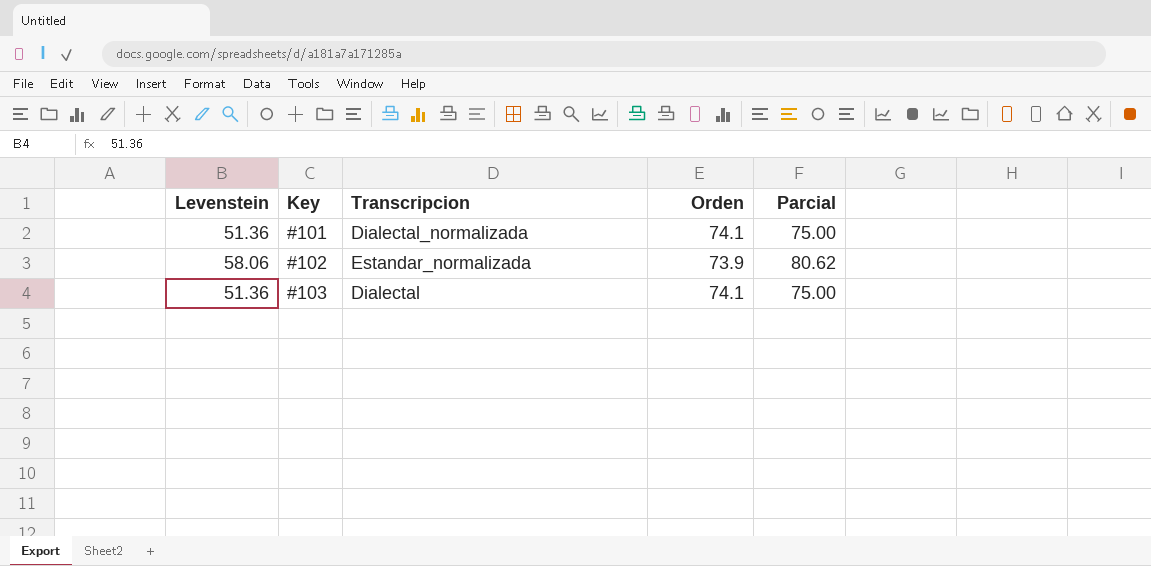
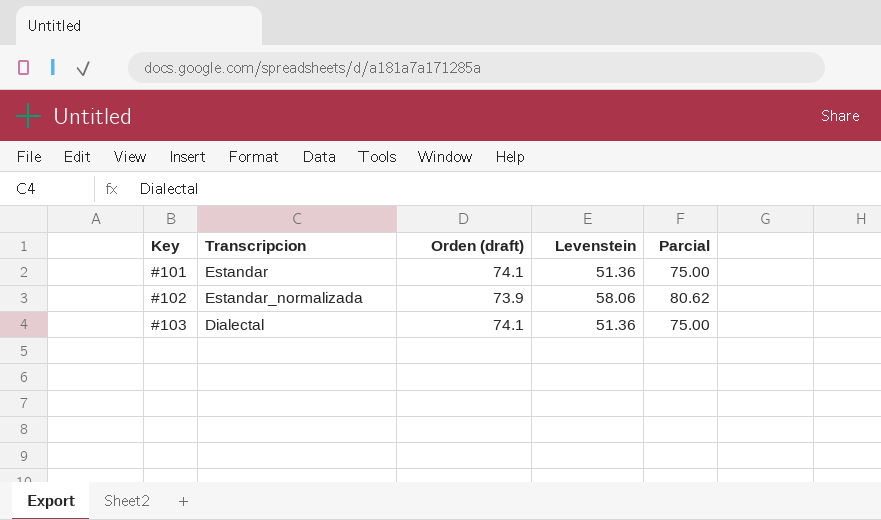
column name: Orden -> Orden (draft)
column Levenstein | position: 1 -> 4
#101 | Transcripcion: Dialectal_normalizada -> Estandar

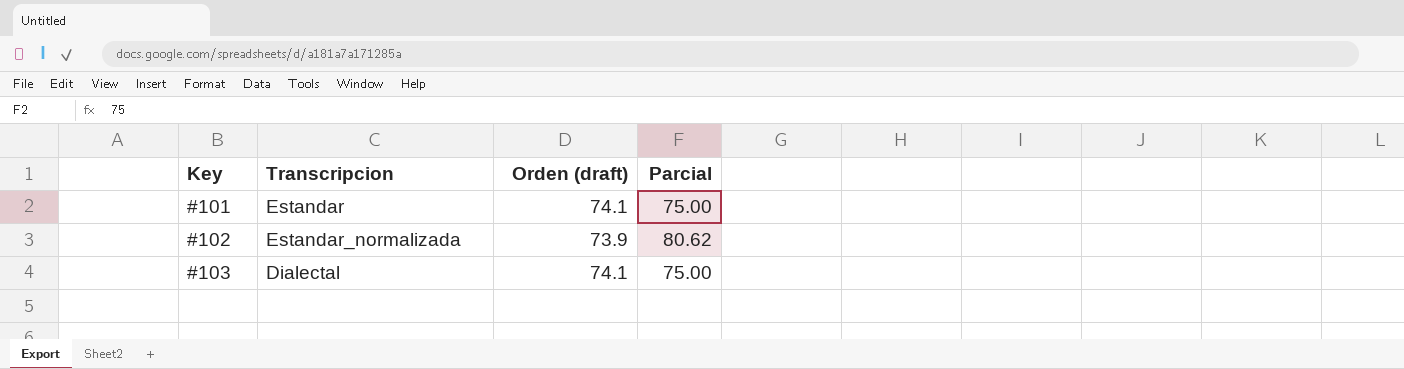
column Levenstein | position: 4 -> none

